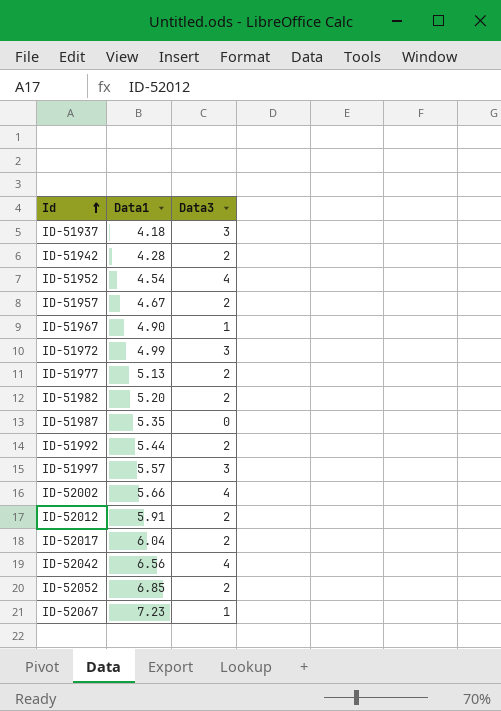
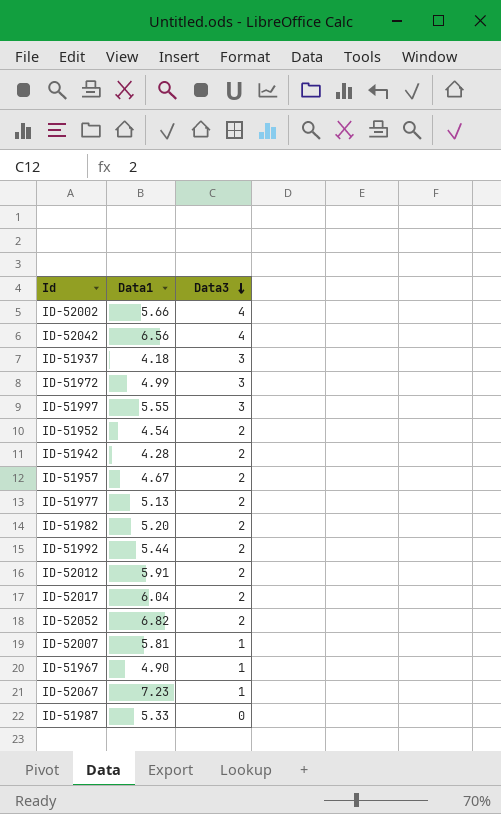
row order: Id ascending -> Data3 descending
ID-51997 | Data1: 5.57 -> 5.55
ID-51952 | Data3: 4 -> 2
ID-52052 | Data1: 6.85 -> 6.82
row ID-52007: none -> 5.81 | 1
ID-51987 | Data1: 5.35 -> 5.33

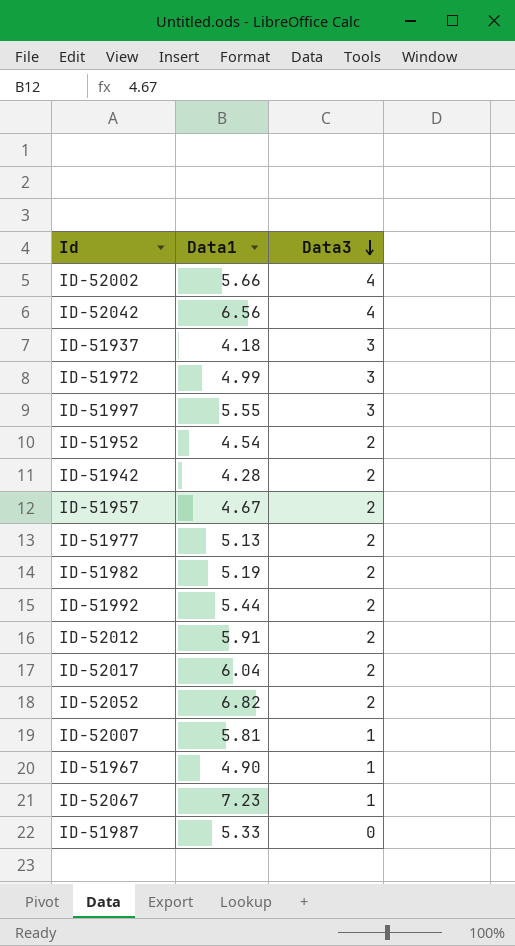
ID-51982 | Data1: 5.20 -> 5.19

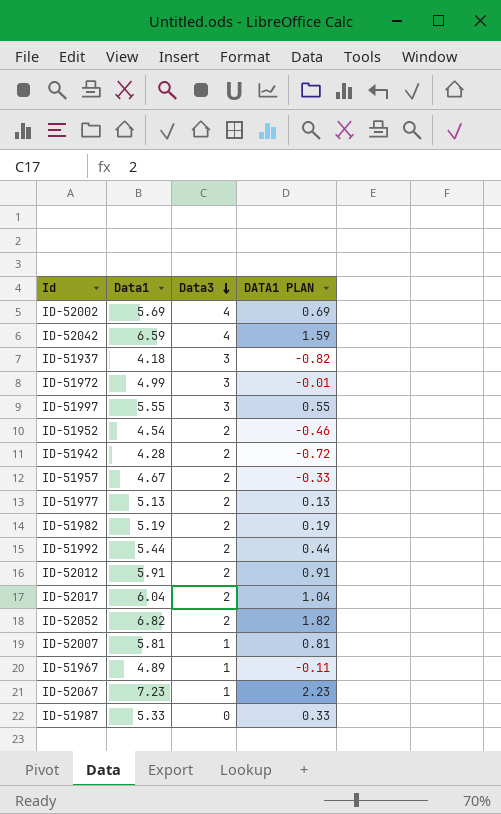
column DATA1 PLAN | formula: none -> [Data1] - 5
ID-52002 | Data1: 5.66 -> 5.69
ID-52042 | Data1: 6.56 -> 6.59
ID-51967 | Data1: 4.90 -> 4.89

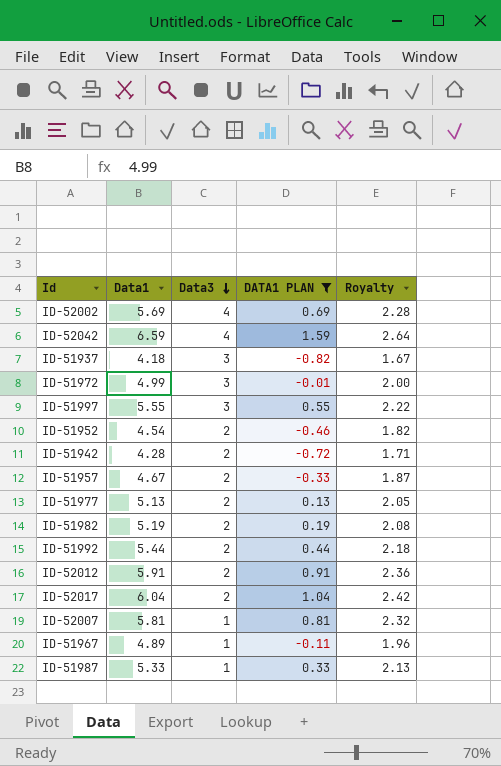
filter: none -> DATA1 PLAN <= 1.59
column Royalty | formula: none -> [Data1] * 0.4
ID-51987 | Data3: 0 -> 1

